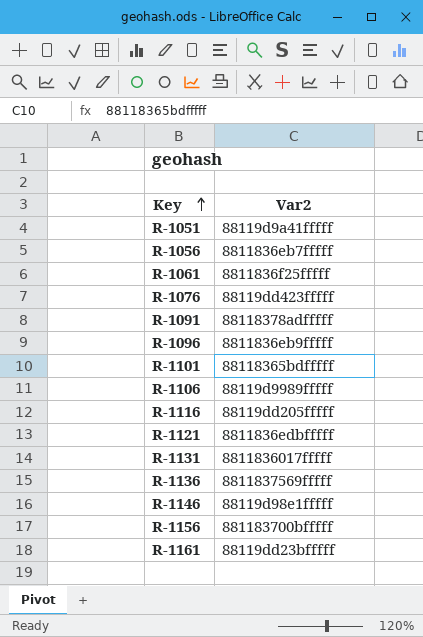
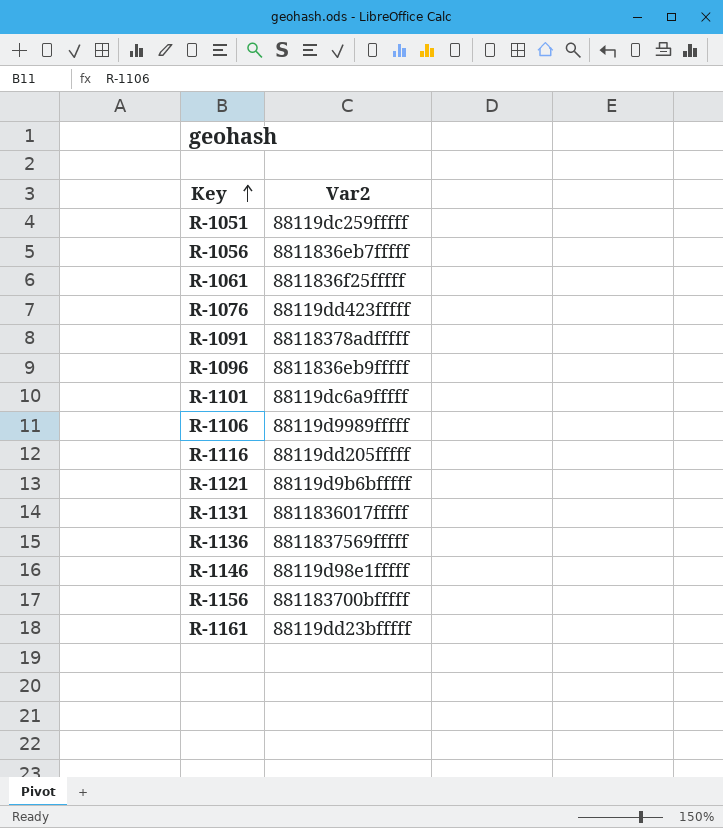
R-1051 | Var2: 88119d9a41fffff -> 88119dc259fffff
R-1101 | Var2: 88118365bdfffff -> 88119dc6a9fffff
R-1121 | Var2: 8811836edbfffff -> 88119d9b6bfffff

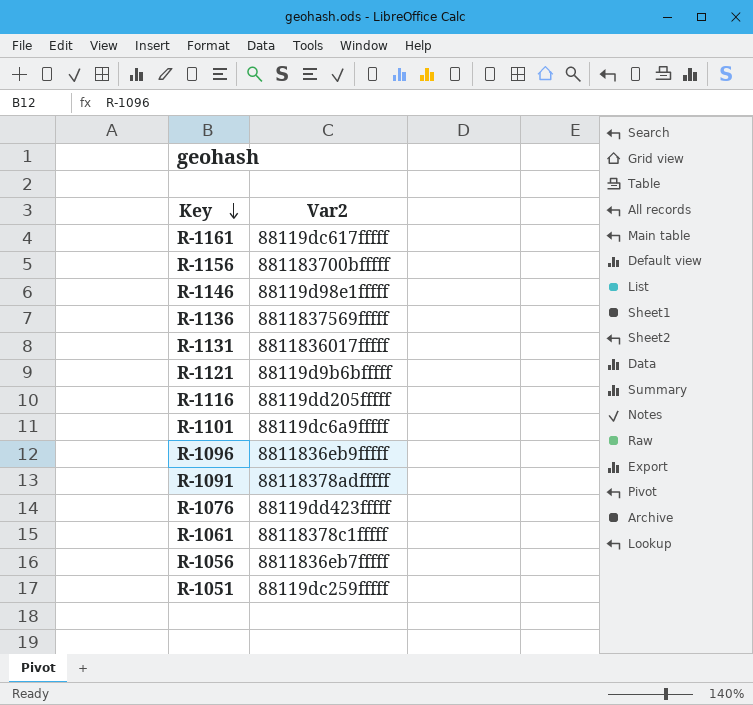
row order: Key ascending -> Key descending
row R-1106: 88119d9989fffff -> none
R-1161 | Var2: 88119dd23bfffff -> 88119dc617fffff
R-1061 | Var2: 8811836f25fffff -> 88118378c1fffff

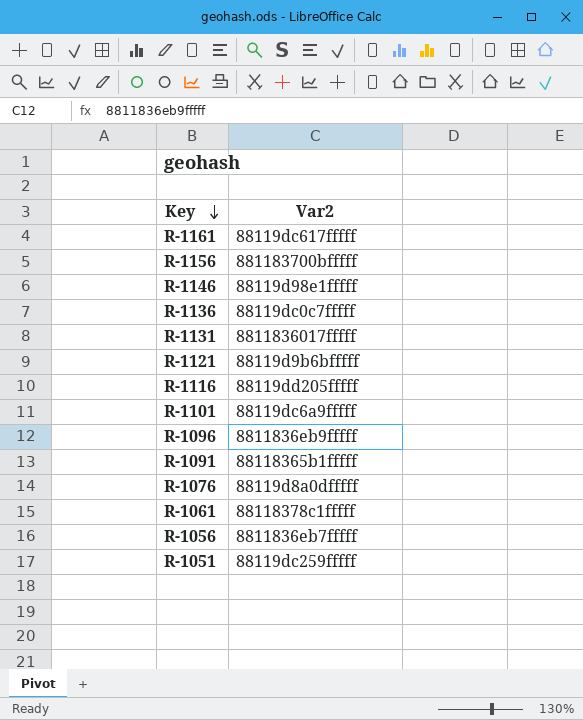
R-1136 | Var2: 8811837569fffff -> 88119dc0c7fffff
R-1091 | Var2: 88118378adfffff -> 88118365b1fffff
R-1076 | Var2: 88119dd423fffff -> 88119d8a0dfffff

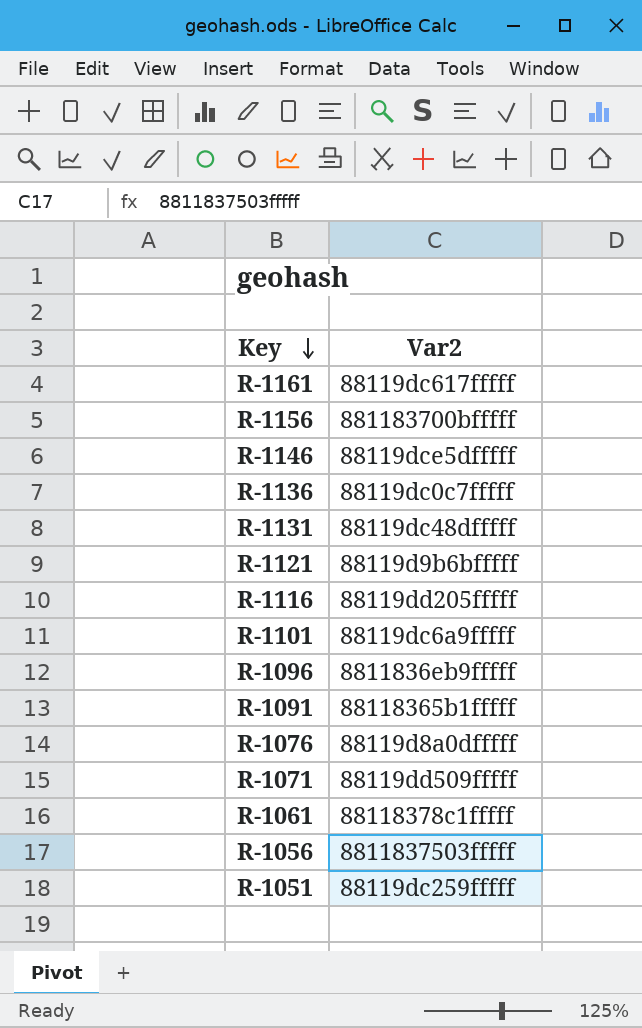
R-1146 | Var2: 88119d98e1fffff -> 88119dce5dfffff
R-1131 | Var2: 8811836017fffff -> 88119dc48dfffff
row R-1071: none -> 88119dd509fffff
R-1056 | Var2: 8811836eb7fffff -> 8811837503fffff

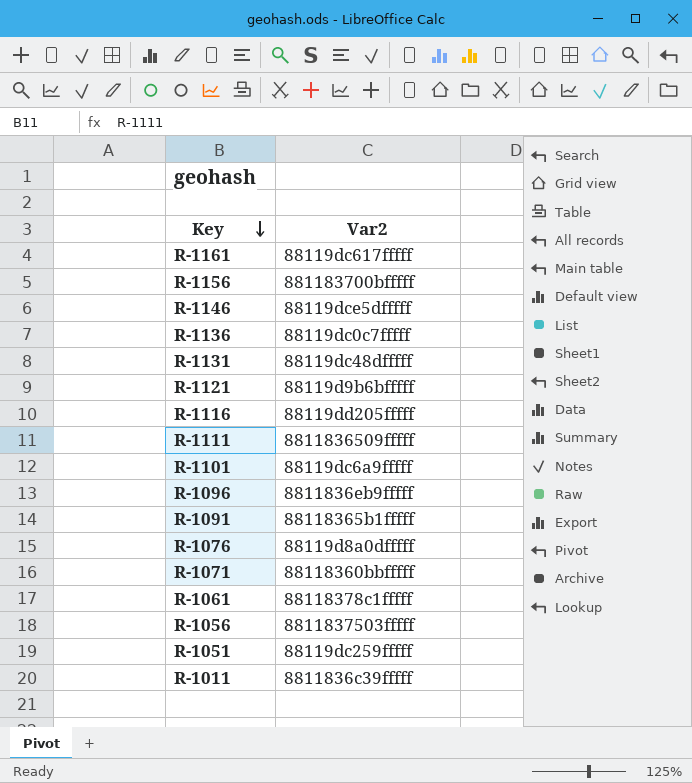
row R-1111: none -> 8811836509fffff
R-1071 | Var2: 88119dd509fffff -> 88118360bbfffff
row R-1011: none -> 8811836c39fffff

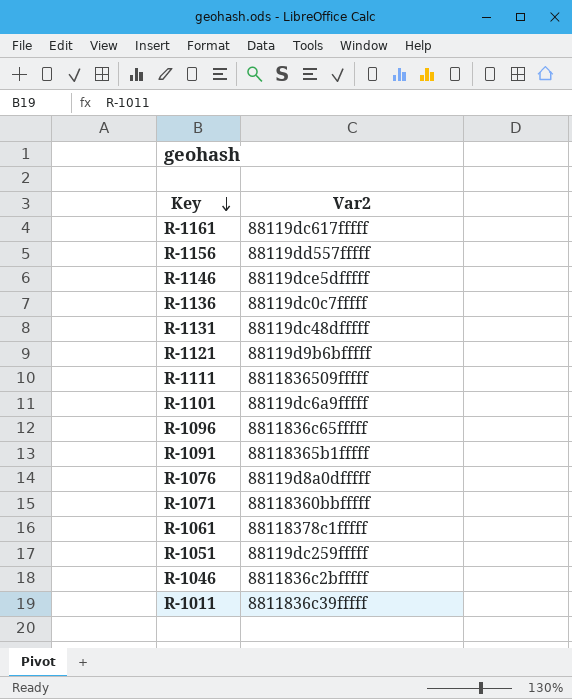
row R-1116: 88119dd205fffff -> none
row R-1056: 8811837503fffff -> none
R-1156 | Var2: 881183700bfffff -> 88119dd557fffff
R-1096 | Var2: 8811836eb9fffff -> 8811836c65fffff
row R-1046: none -> 8811836c2bfffff

